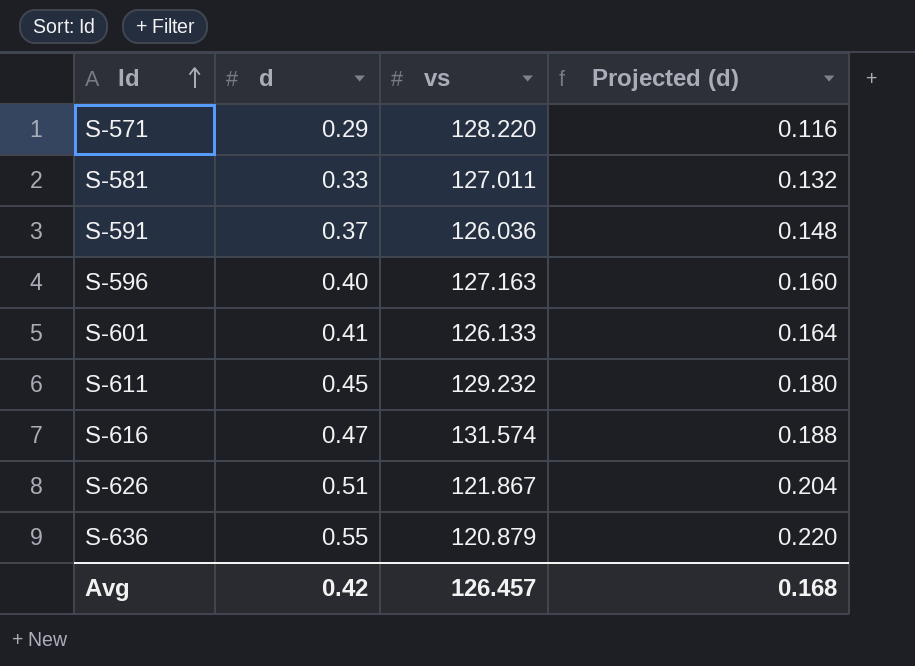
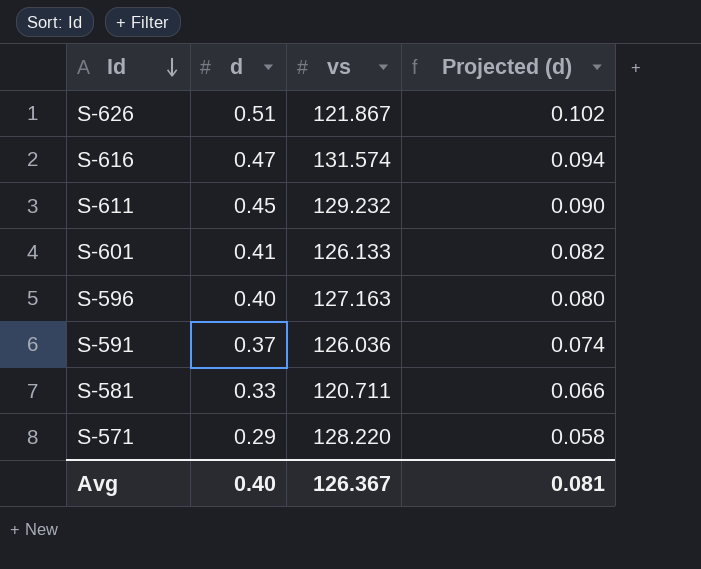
row order: Id ascending -> Id descending
column Projected (d) | formula: [d] * 0.4 -> [d] * 0.2
row S-636: 0.55 | 120.879 | 0.220 -> none
S-581 | vs: 127.011 -> 120.711
Avg | d: 0.42 -> 0.40
Avg | vs: 126.457 -> 126.367
Avg | Projected (d): 0.168 -> 0.081

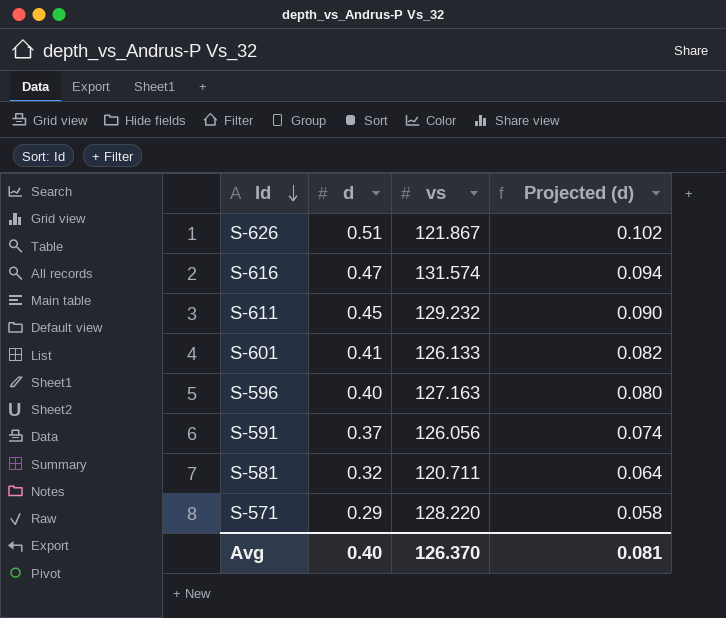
S-591 | vs: 126.036 -> 126.056
S-581 | d: 0.33 -> 0.32
S-581 | Projected (d): 0.066 -> 0.064
Avg | vs: 126.367 -> 126.370

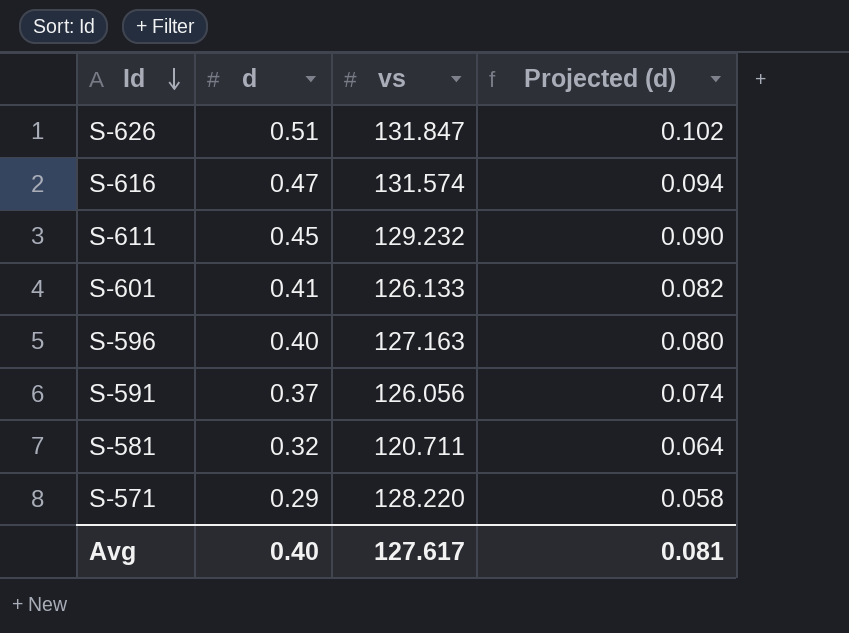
S-626 | vs: 121.867 -> 131.847
Avg | vs: 126.370 -> 127.617

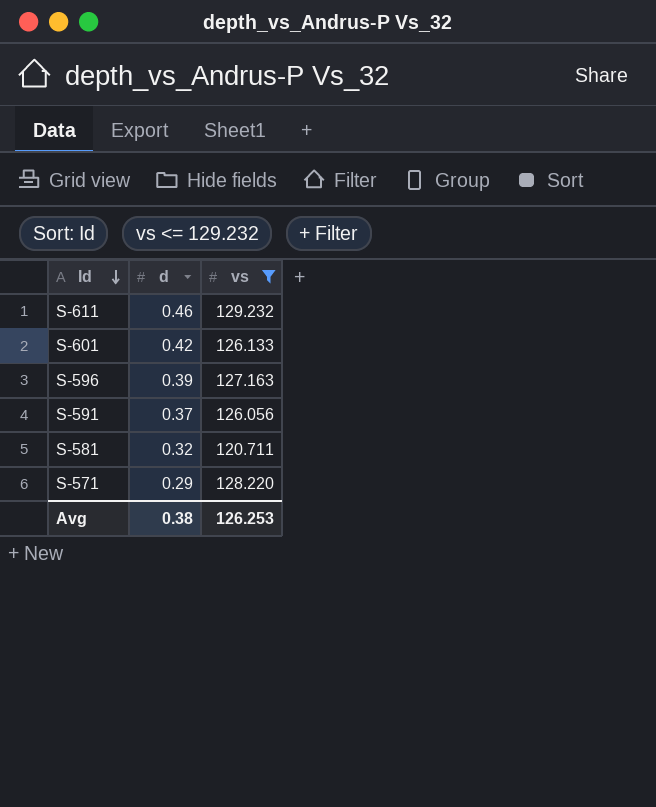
filter: none -> vs <= 129.232
column Projected (d) | formula: [d] * 0.2 -> none
S-611 | d: 0.45 -> 0.46
S-601 | d: 0.41 -> 0.42
S-596 | d: 0.40 -> 0.39
Avg | d: 0.40 -> 0.38
Avg | vs: 127.617 -> 126.253

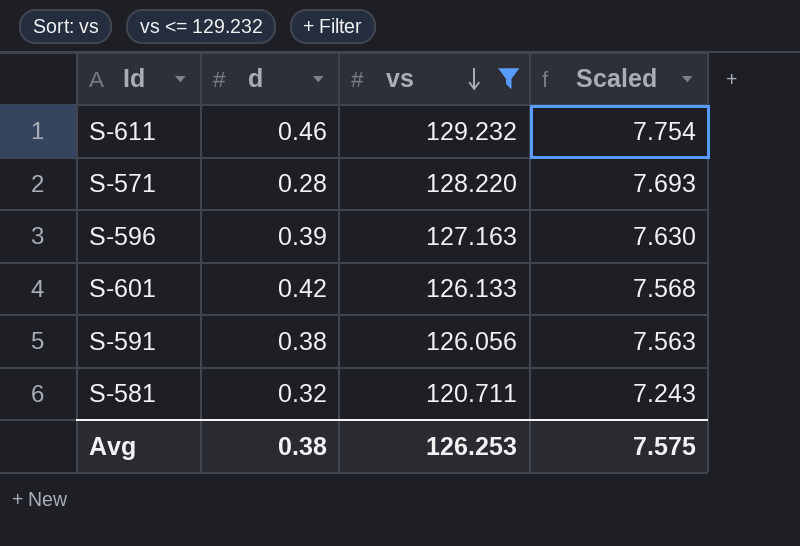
row order: Id descending -> vs descending
column Scaled | formula: none -> [vs] * 0.06
S-571 | d: 0.29 -> 0.28
S-591 | d: 0.37 -> 0.38

